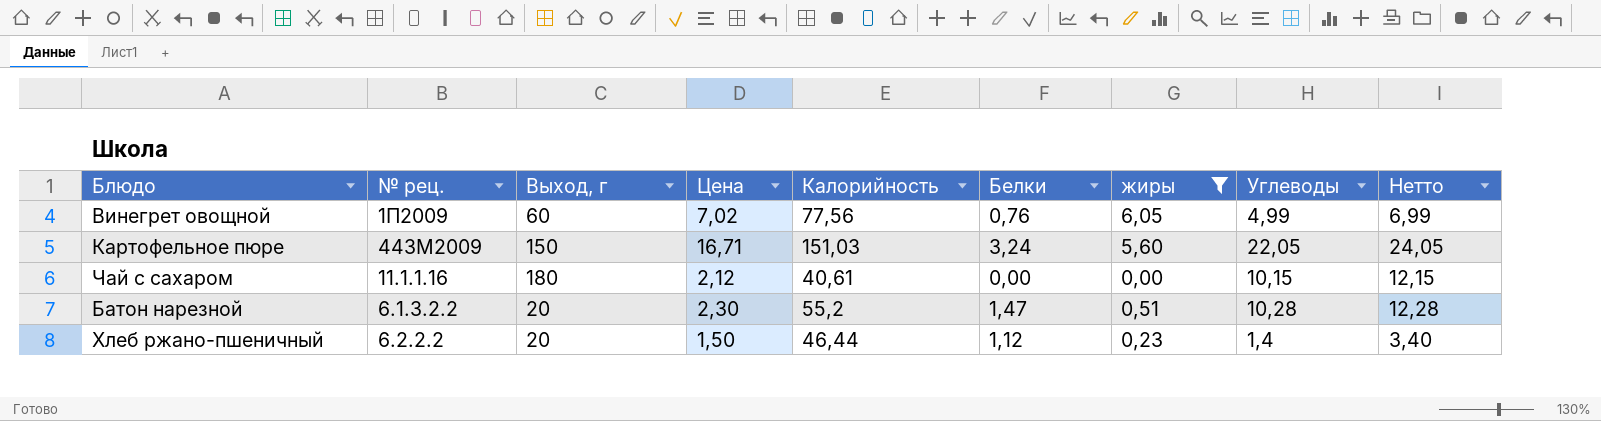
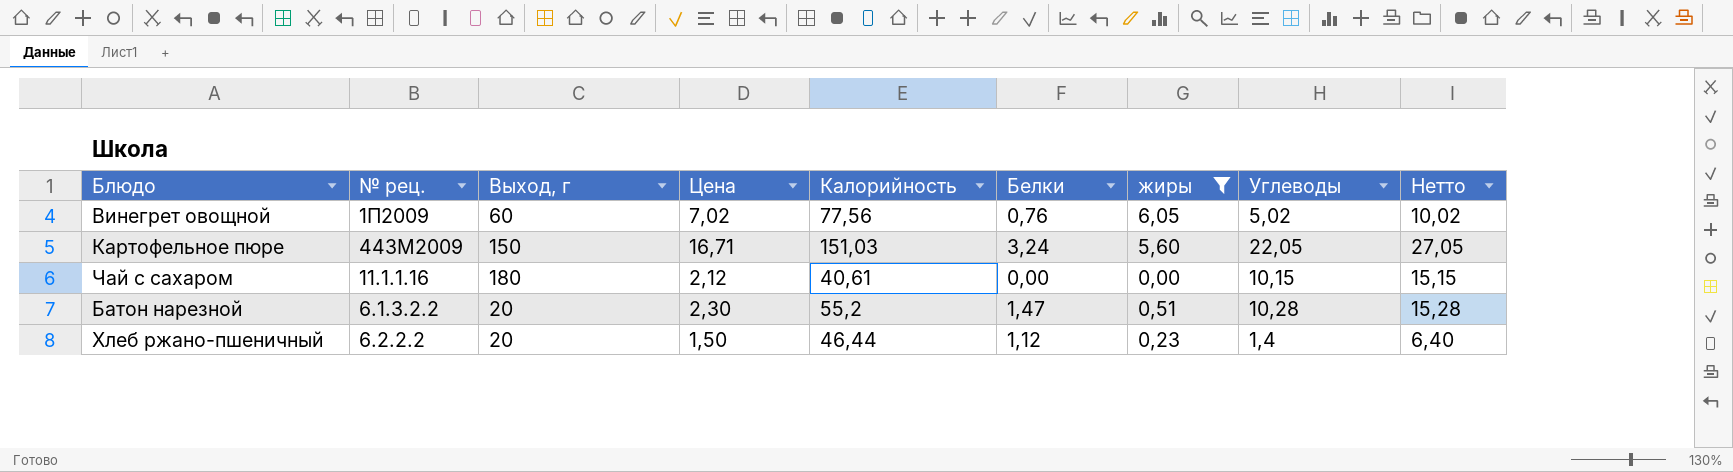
column Нетто | formula: [Углеводы] + 2 -> [Углеводы] + 5
Винегрет овощной | Углеводы: 4,99 -> 5,02

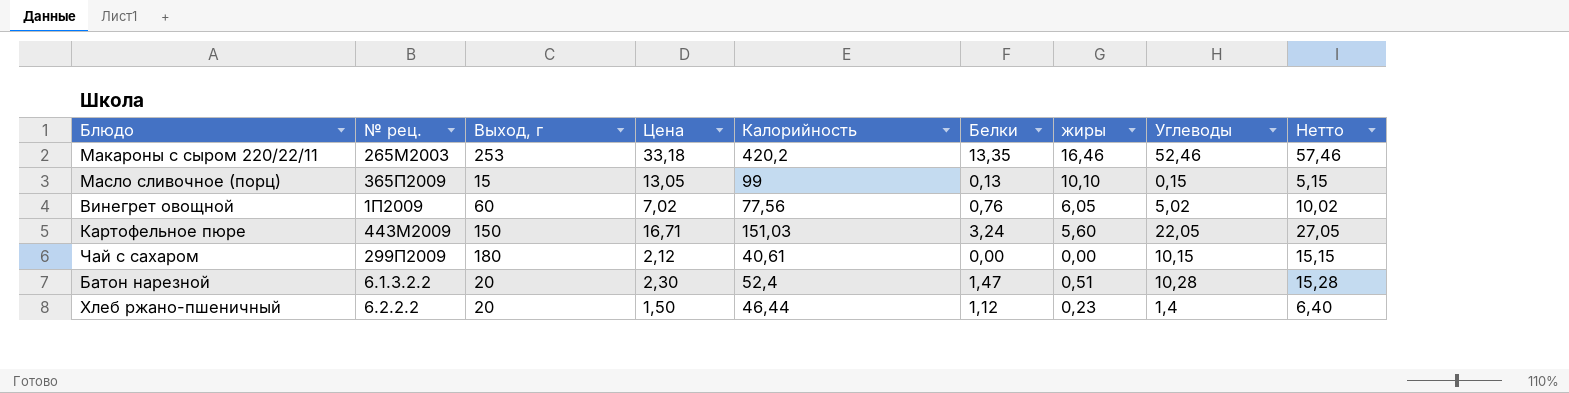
filter: жиры <= 6,05 -> none
Чай с сахаром | № рец.: 11.1.1.16 -> 299П2009
Батон нарезной | Калорийность: 55,2 -> 52,4

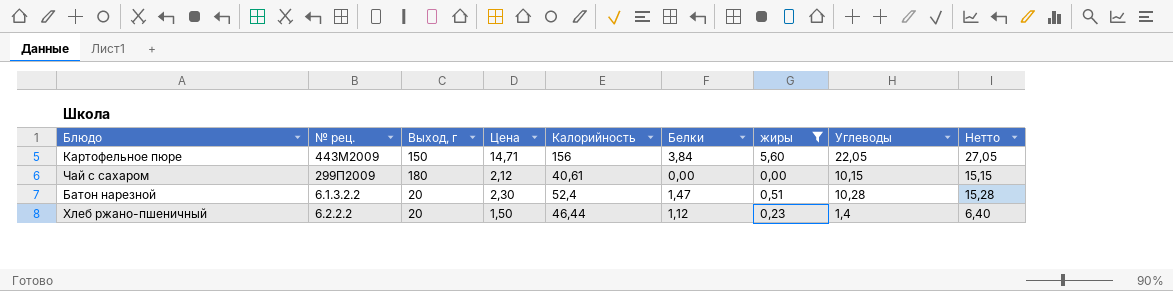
filter: none -> жиры <= 5,60
Картофельное пюре | Цена: 16,71 -> 14,71
Картофельное пюре | Калорийность: 151,03 -> 156
Картофельное пюре | Белки: 3,24 -> 3,84

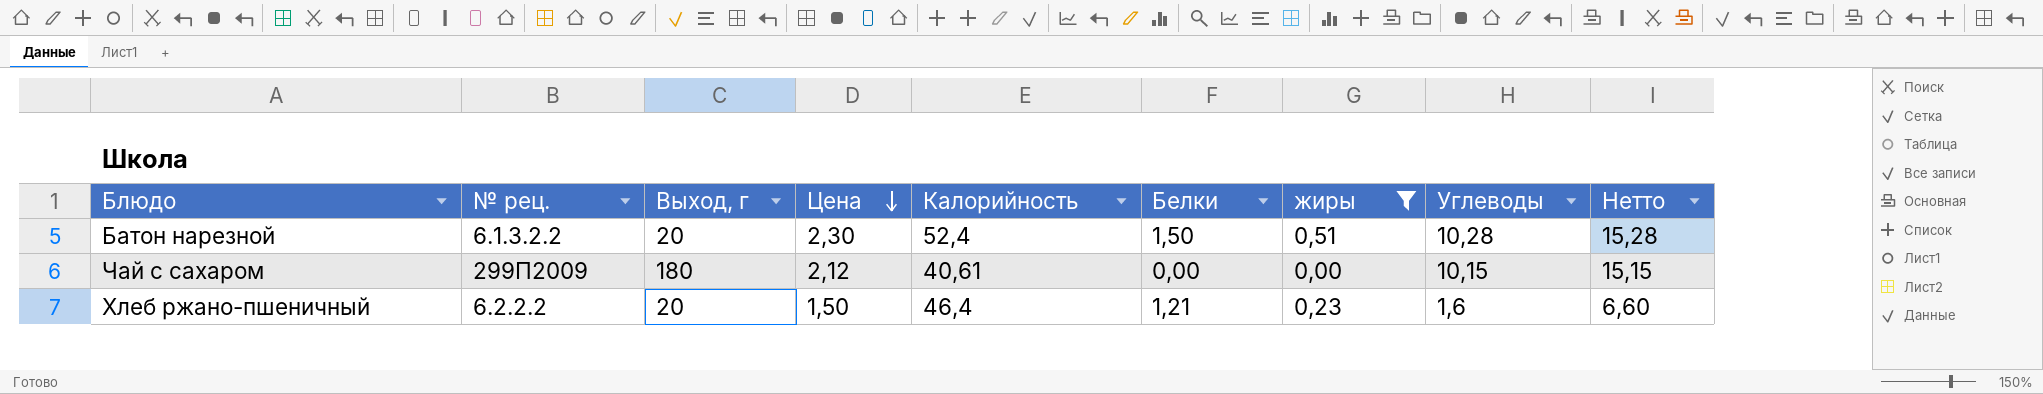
row order: none -> Цена descending
row Картофельное пюре: 443М2009 | 150 | 14,71 | 156 | 3,84 | 5,60 | 22,05 | 27,05 -> none
Батон нарезной | Белки: 1,47 -> 1,50
Хлеб ржано-пшеничный | Калорийность: 46,44 -> 46,4
Хлеб ржано-пшеничный | Белки: 1,12 -> 1,21
Хлеб ржано-пшеничный | Углеводы: 1,4 -> 1,6
Хлеб ржано-пшеничный | Нетто: 6,40 -> 6,60

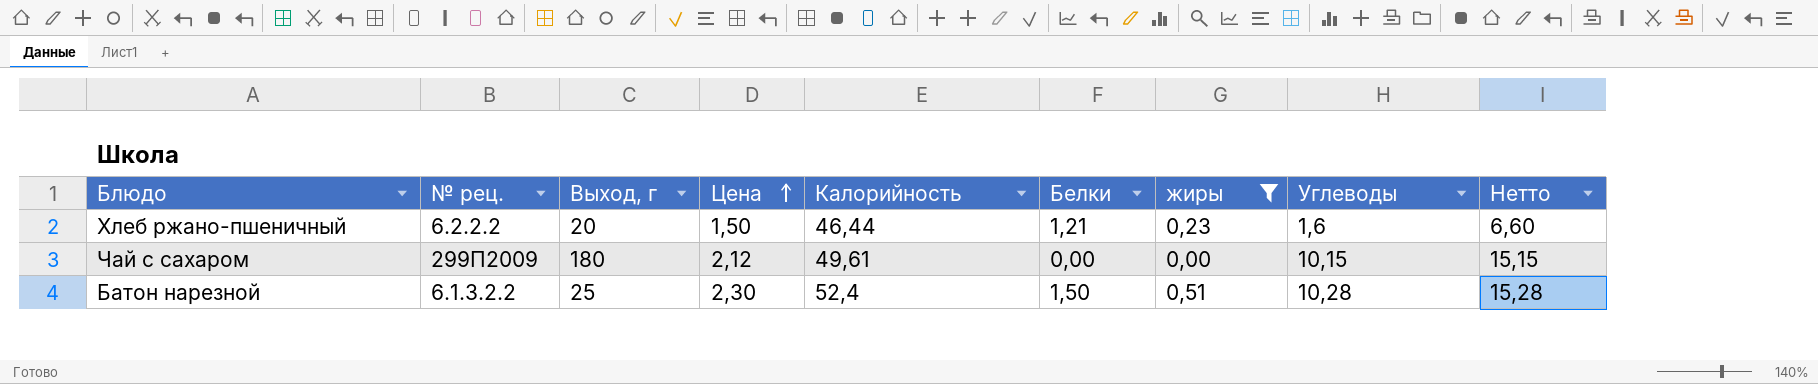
row order: Цена descending -> Цена ascending
Хлеб ржано-пшеничный | Калорийность: 46,4 -> 46,44
Чай с сахаром | Калорийность: 40,61 -> 49,61
Батон нарезной | Выход, г: 20 -> 25

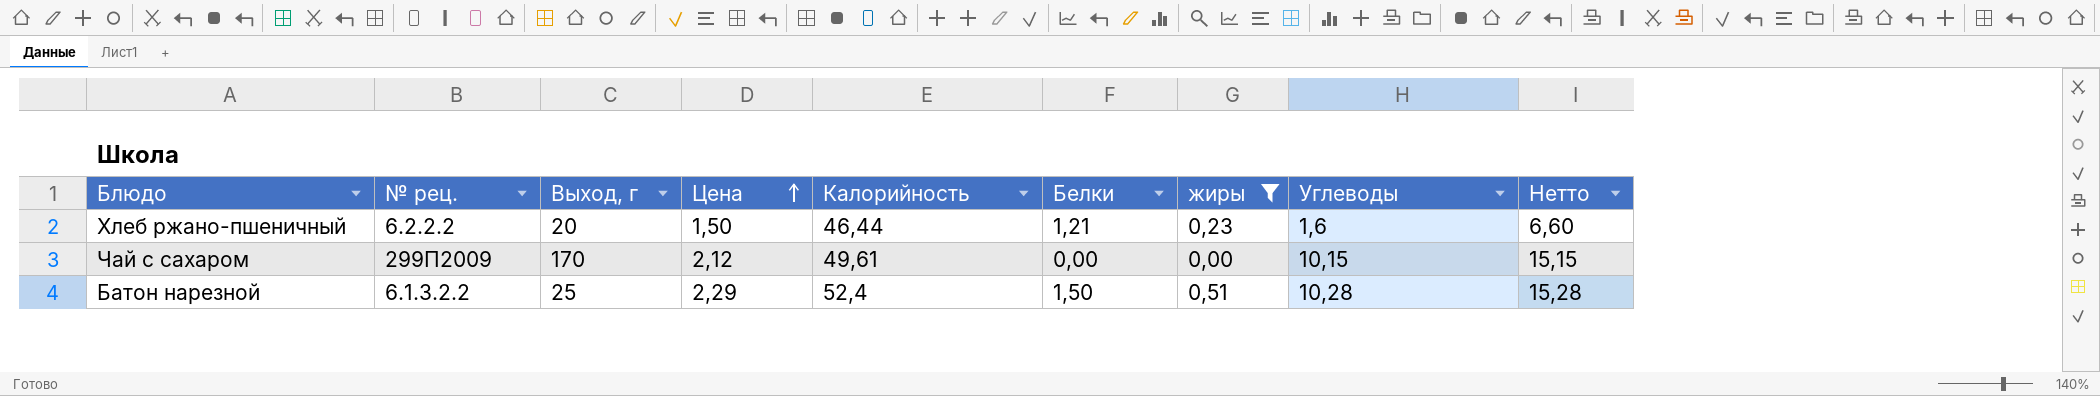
Чай с сахаром | Выход, г: 180 -> 170
Батон нарезной | Цена: 2,30 -> 2,29

